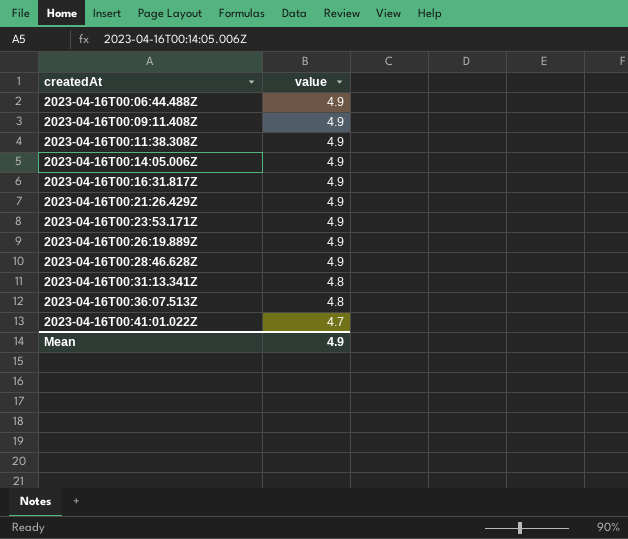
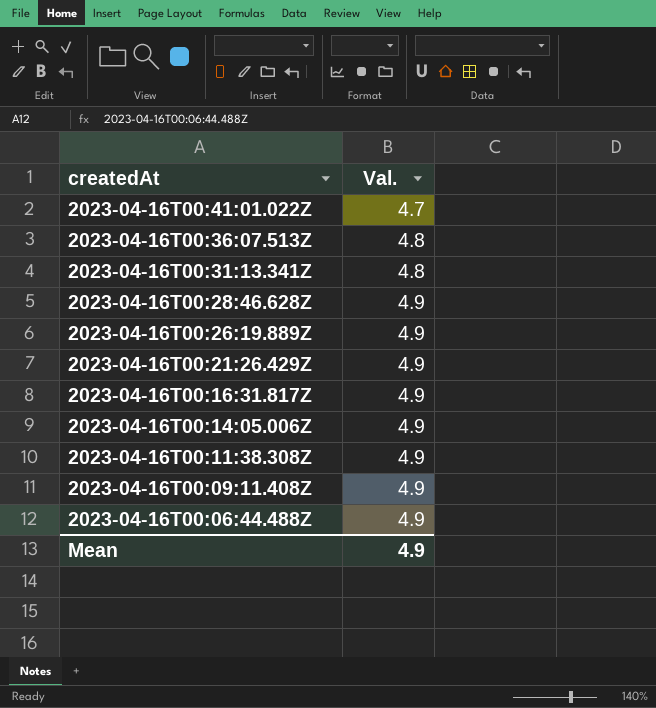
row order: createdAt ascending -> createdAt descending
column name: value -> Val.
row 2023-04-16T00:23:53.171Z: 4.9 -> none

